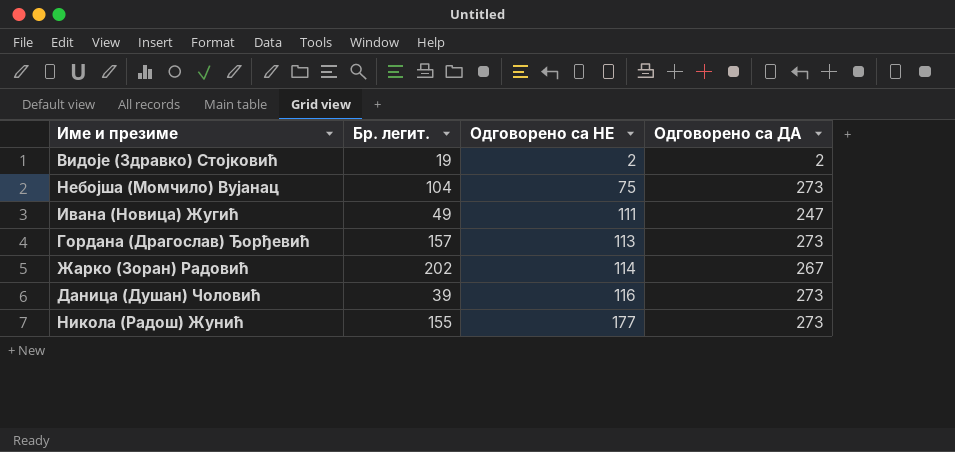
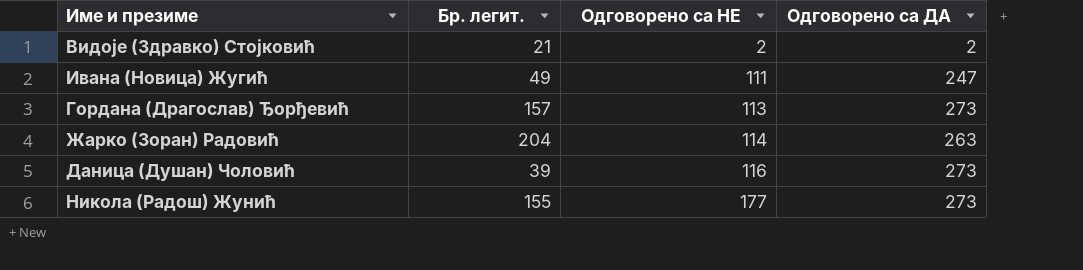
row Небојша (Момчило) Вујанац: 104 | 75 | 273 -> none
Видоје (Здравко) Стојковић | Бр. легит.: 19 -> 21
Жарко (Зоран) Радовић | Бр. легит.: 202 -> 204
Жарко (Зоран) Радовић | Одговорено са ДА: 267 -> 263

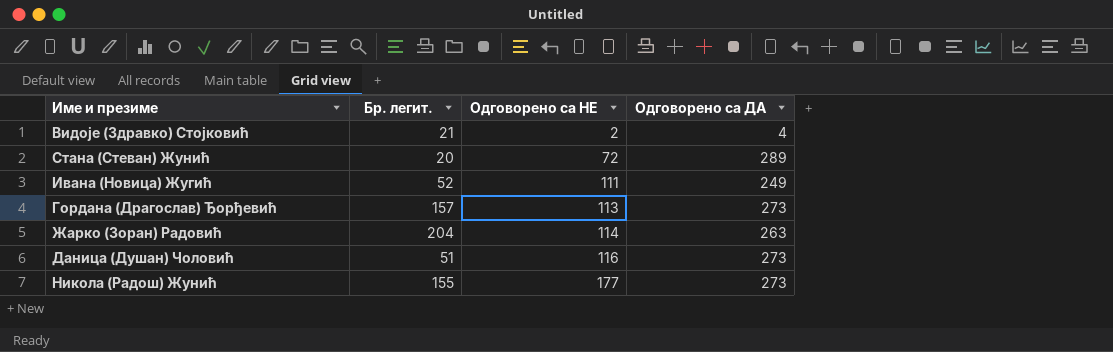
Видоје (Здравко) Стојковић | Одговорено са ДА: 2 -> 4
row Стана (Стеван) Жунић: none -> 20 | 72 | 289
Ивана (Новица) Жугић | Бр. легит.: 49 -> 52
Ивана (Новица) Жугић | Одговорено са ДА: 247 -> 249
Даница (Душан) Чоловић | Бр. легит.: 39 -> 51

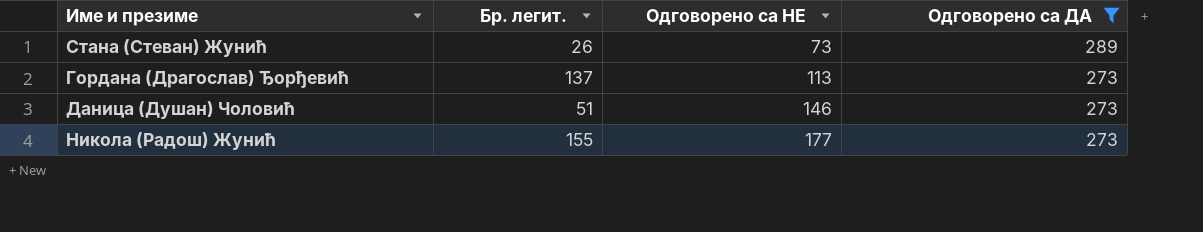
filter: none -> Одговорено са ДА >= 273
Стана (Стеван) Жунић | Бр. легит.: 20 -> 26
Стана (Стеван) Жунић | Одговорено са НЕ: 72 -> 73
Гордана (Драгослав) Ђорђевић | Бр. легит.: 157 -> 137
Даница (Душан) Чоловић | Одговорено са НЕ: 116 -> 146

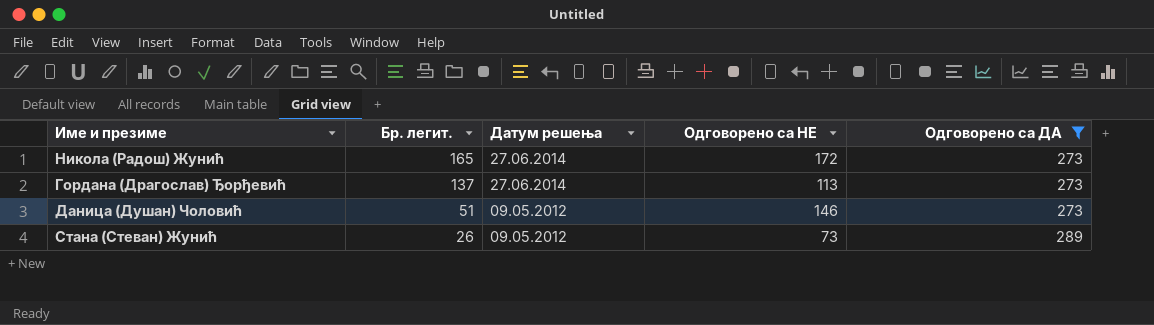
row order: Одговорено са НЕ ascending -> Бр. легит. descending
column Датум решења | position: none -> 3
Никола (Радош) Жунић | Бр. легит.: 155 -> 165
Никола (Радош) Жунић | Одговорено са НЕ: 177 -> 172

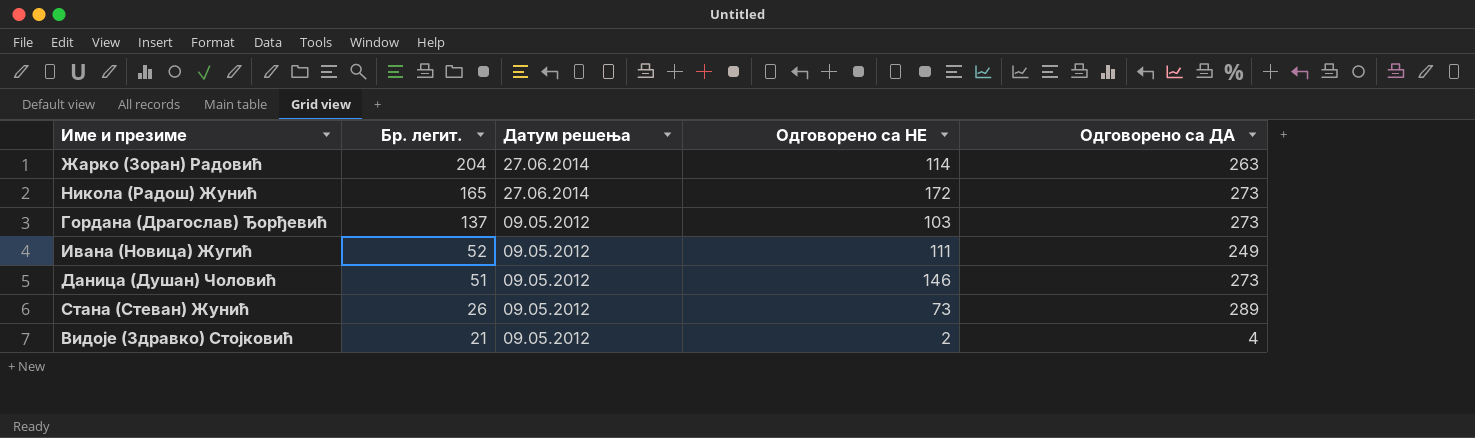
filter: Одговорено са ДА >= 273 -> none
Гордана (Драгослав) Ђорђевић | Датум решења: 27.06.2014 -> 09.05.2012
Гордана (Драгослав) Ђорђевић | Одговорено са НЕ: 113 -> 103

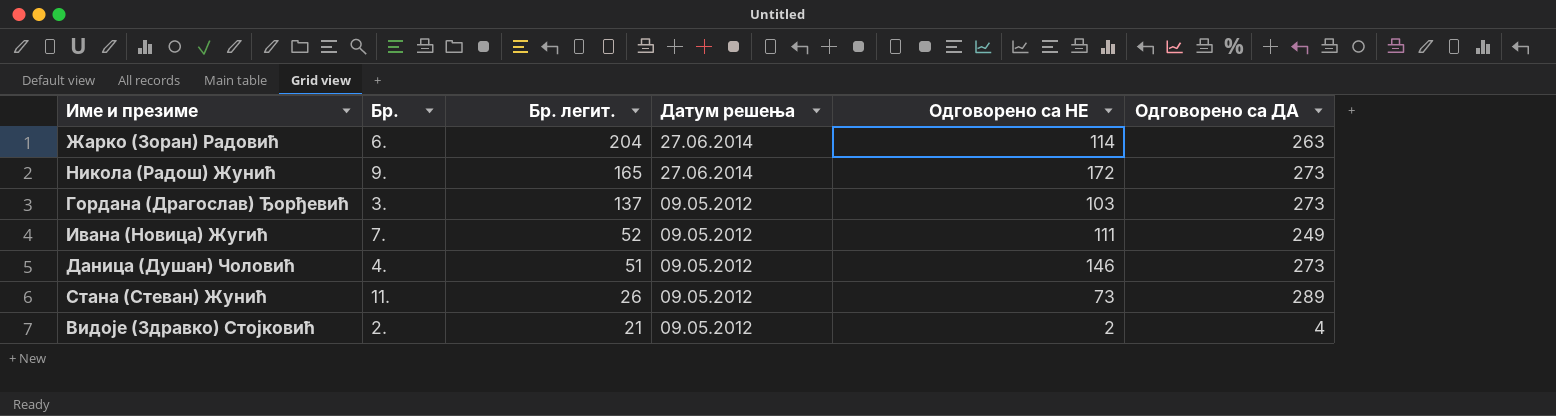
column Бр. | position: none -> 2

